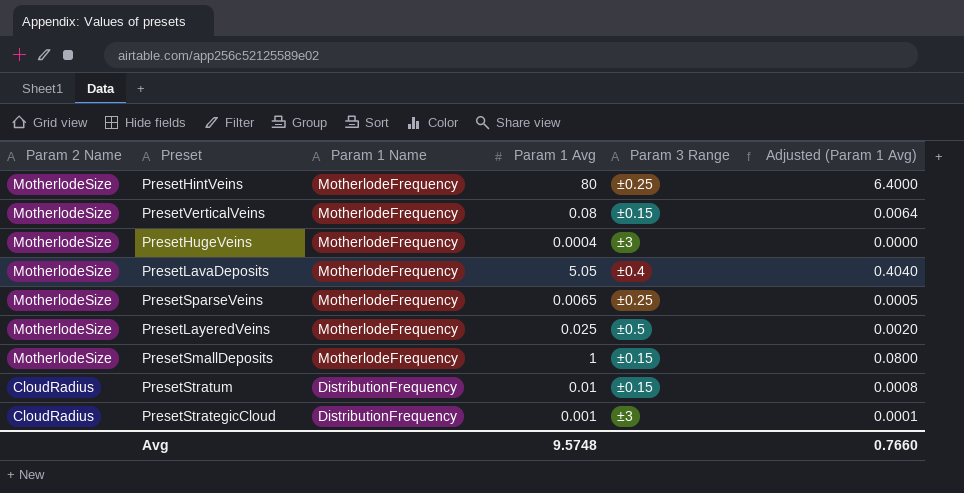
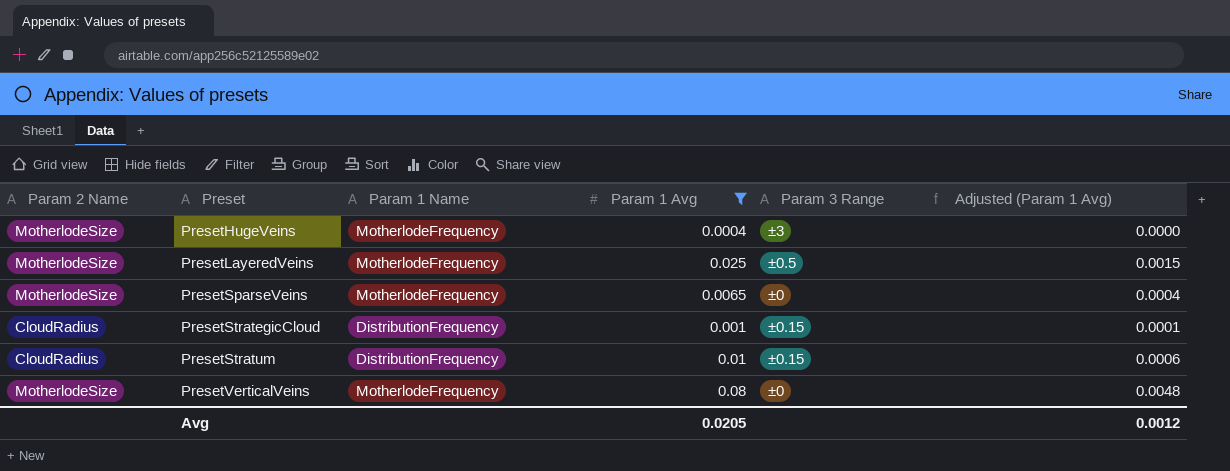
filter: none -> Param 1 Avg <= 0.08
row order: Param 2 Name descending -> Preset ascending
column Adjusted (Param 1 Avg) | formula: [Param 1 Avg] * 0.08 -> [Param 1 Avg] * 0.06
PresetSparseVeins | Param 3 Range: ±0.25 -> ±0
PresetStrategicCloud | Param 3 Range: ±3 -> ±0.15
PresetVerticalVeins | Param 3 Range: ±0.15 -> ±0
Avg | Param 1 Avg: 9.5748 -> 0.0205
Avg | Adjusted (Param 1 Avg): 0.7660 -> 0.0012

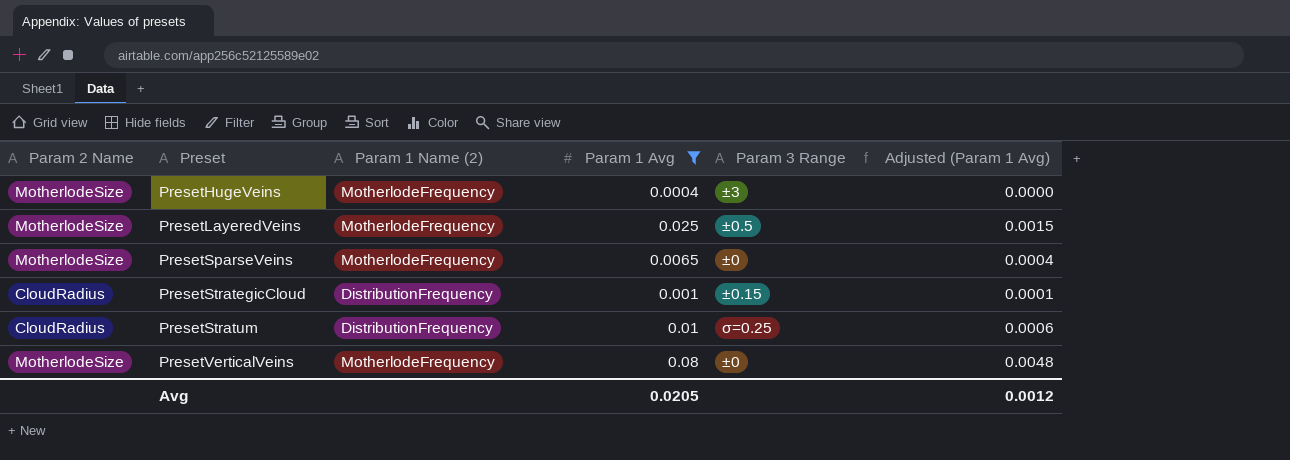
column name: Param 1 Name -> Param 1 Name (2)
PresetStratum | Param 3 Range: ±0.15 -> σ=0.25

